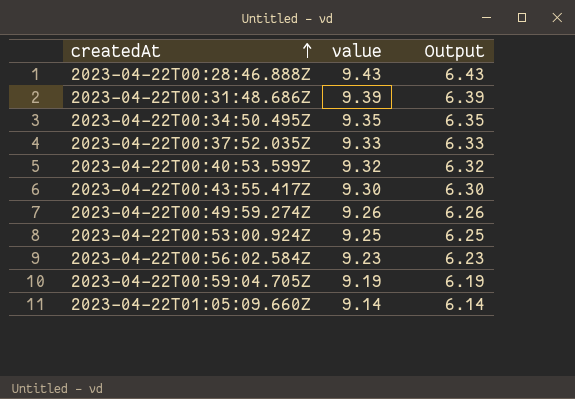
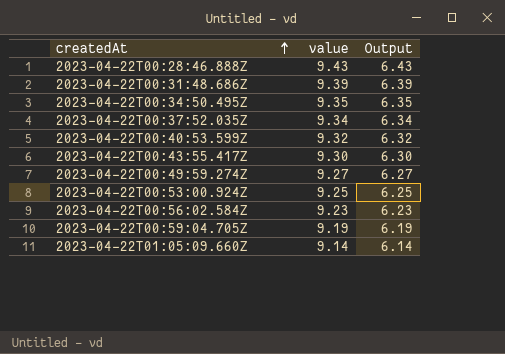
2023-04-22T00:37:52.035Z | value: 9.33 -> 9.34
2023-04-22T00:37:52.035Z | Output: 6.33 -> 6.34
2023-04-22T00:49:59.274Z | value: 9.26 -> 9.27
2023-04-22T00:49:59.274Z | Output: 6.26 -> 6.27

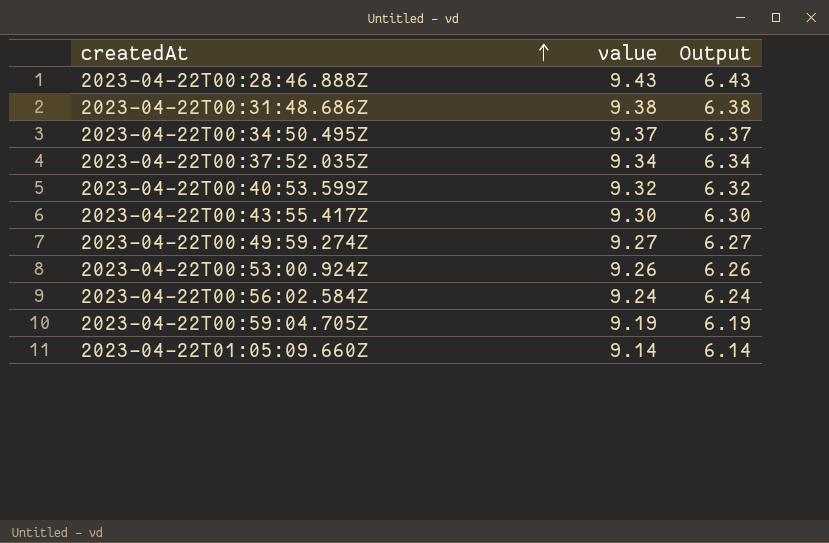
2023-04-22T00:31:48.686Z | value: 9.39 -> 9.38
2023-04-22T00:31:48.686Z | Output: 6.39 -> 6.38
2023-04-22T00:34:50.495Z | value: 9.35 -> 9.37
2023-04-22T00:34:50.495Z | Output: 6.35 -> 6.37
2023-04-22T00:53:00.924Z | value: 9.25 -> 9.26
2023-04-22T00:53:00.924Z | Output: 6.25 -> 6.26
2023-04-22T00:56:02.584Z | value: 9.23 -> 9.24
2023-04-22T00:56:02.584Z | Output: 6.23 -> 6.24

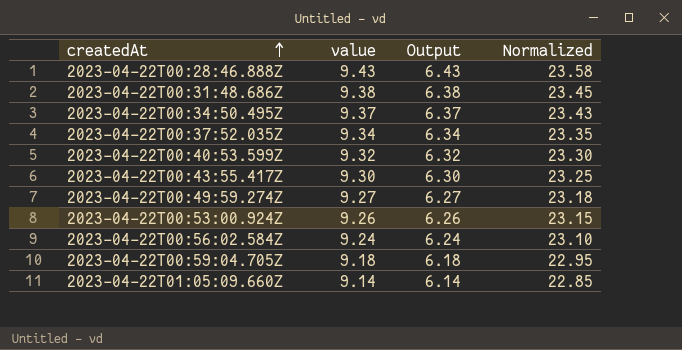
column Normalized | formula: none -> [value] * 2.5
2023-04-22T00:59:04.705Z | value: 9.19 -> 9.18
2023-04-22T00:59:04.705Z | Output: 6.19 -> 6.18

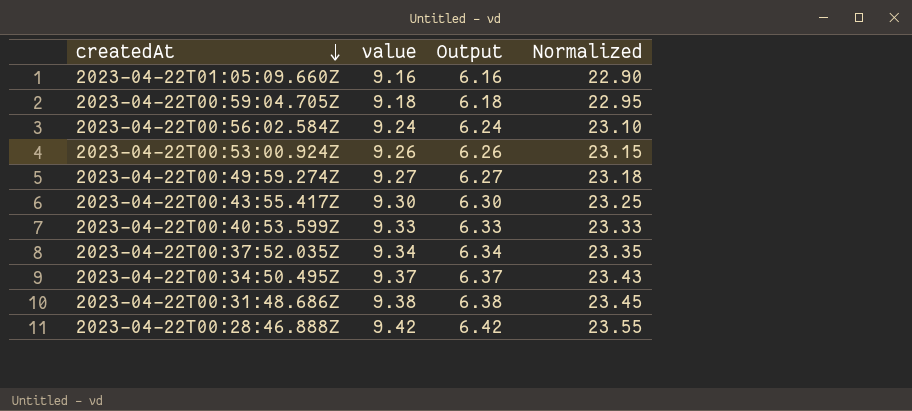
row order: createdAt ascending -> createdAt descending
2023-04-22T01:05:09.660Z | value: 9.14 -> 9.16
2023-04-22T01:05:09.660Z | Output: 6.14 -> 6.16
2023-04-22T01:05:09.660Z | Normalized: 22.85 -> 22.90
2023-04-22T00:40:53.599Z | value: 9.32 -> 9.33
2023-04-22T00:40:53.599Z | Output: 6.32 -> 6.33
2023-04-22T00:40:53.599Z | Normalized: 23.30 -> 23.33
2023-04-22T00:28:46.888Z | value: 9.43 -> 9.42
2023-04-22T00:28:46.888Z | Output: 6.43 -> 6.42
2023-04-22T00:28:46.888Z | Normalized: 23.58 -> 23.55

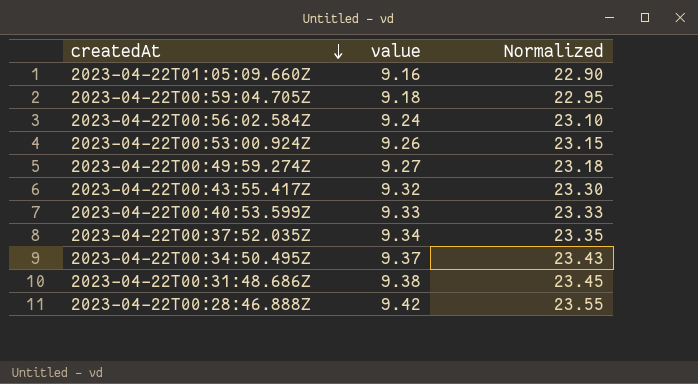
column Output | formula: [value] - 3 -> none
2023-04-22T00:43:55.417Z | value: 9.30 -> 9.32
2023-04-22T00:43:55.417Z | Normalized: 23.25 -> 23.30

